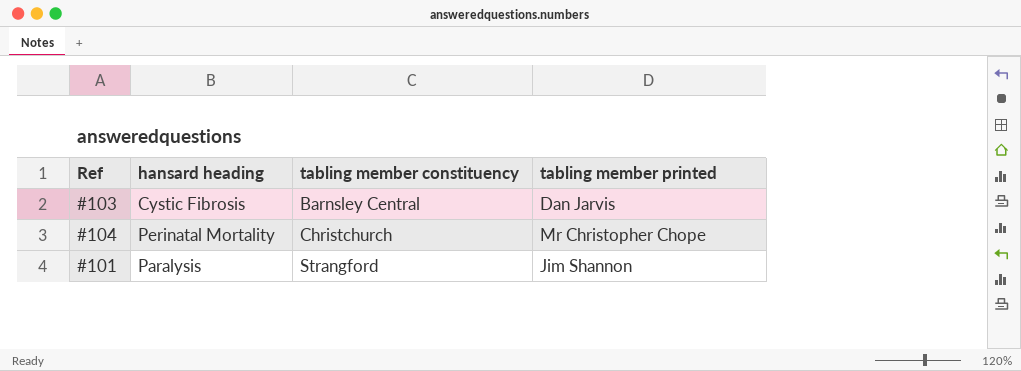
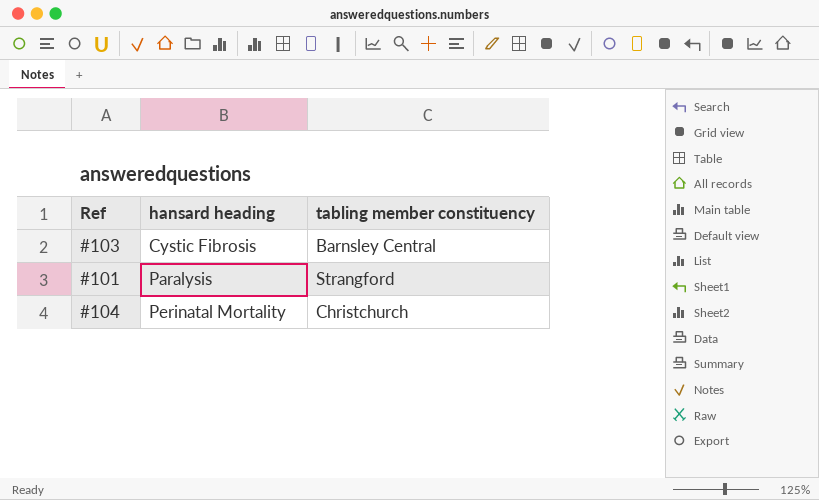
row order: tabling member constituency ascending -> hansard heading ascending
column tabling member printed | position: 4 -> none

